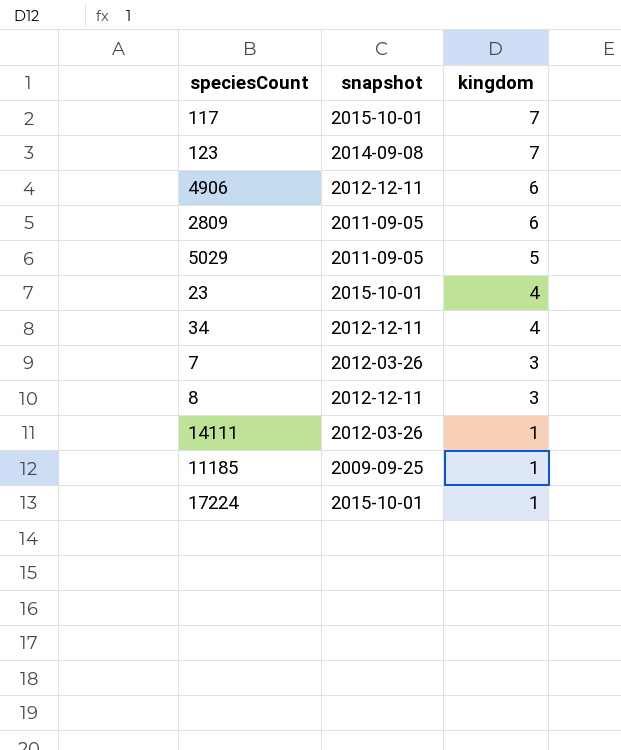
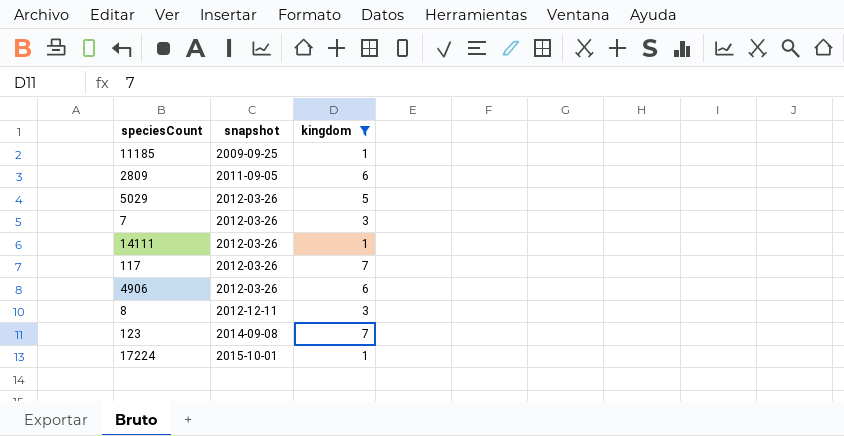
filter: none -> kingdom != 4
row order: kingdom descending -> snapshot ascending
5029 | snapshot: 2011-09-05 -> 2012-03-26
117 | snapshot: 2015-10-01 -> 2012-03-26
4906 | snapshot: 2012-12-11 -> 2012-03-26

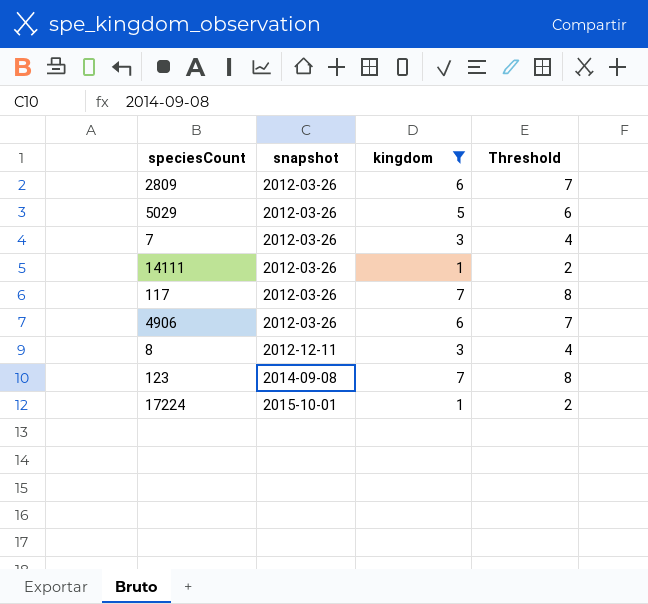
column Threshold | formula: none -> [kingdom] + 1
row 11185: 2009-09-25 | 1 -> none
2809 | snapshot: 2011-09-05 -> 2012-03-26

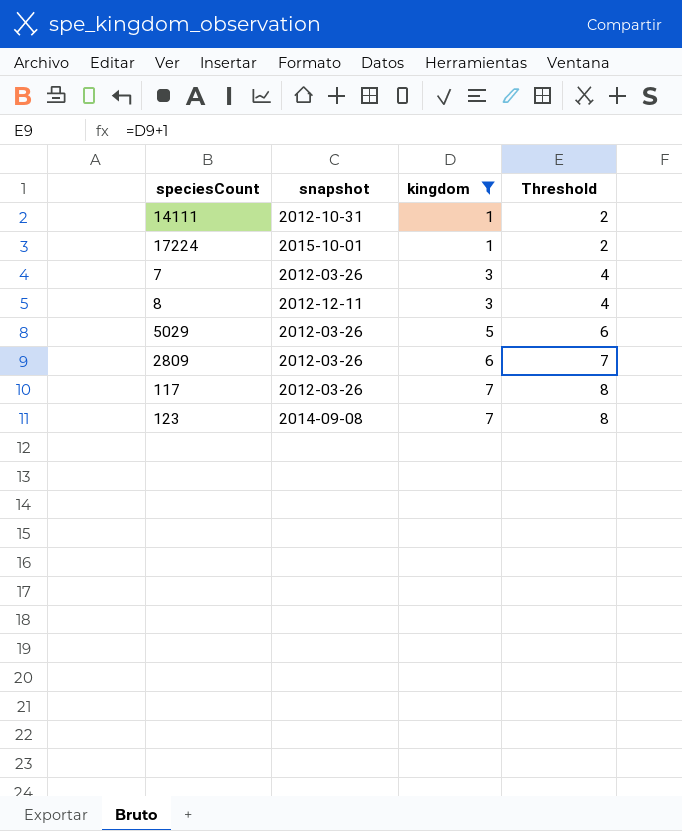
row order: snapshot ascending -> kingdom ascending
row 4906: 2012-03-26 | 6 | 7 -> none
14111 | snapshot: 2012-03-26 -> 2012-10-31

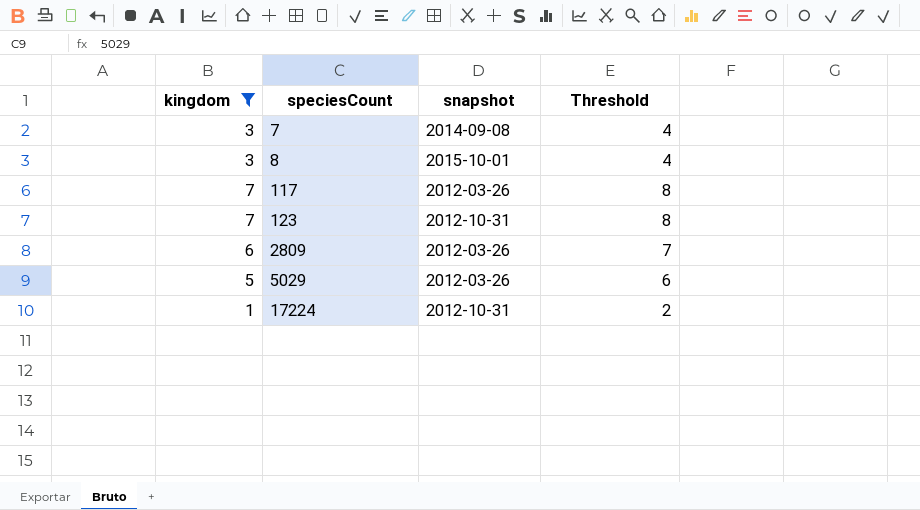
row order: kingdom ascending -> speciesCount ascending
column kingdom | position: 3 -> 1
row 14111: 2012-10-31 | 1 | 2 -> none
7 | snapshot: 2012-03-26 -> 2014-09-08
8 | snapshot: 2012-12-11 -> 2015-10-01
123 | snapshot: 2014-09-08 -> 2012-10-31
17224 | snapshot: 2015-10-01 -> 2012-10-31

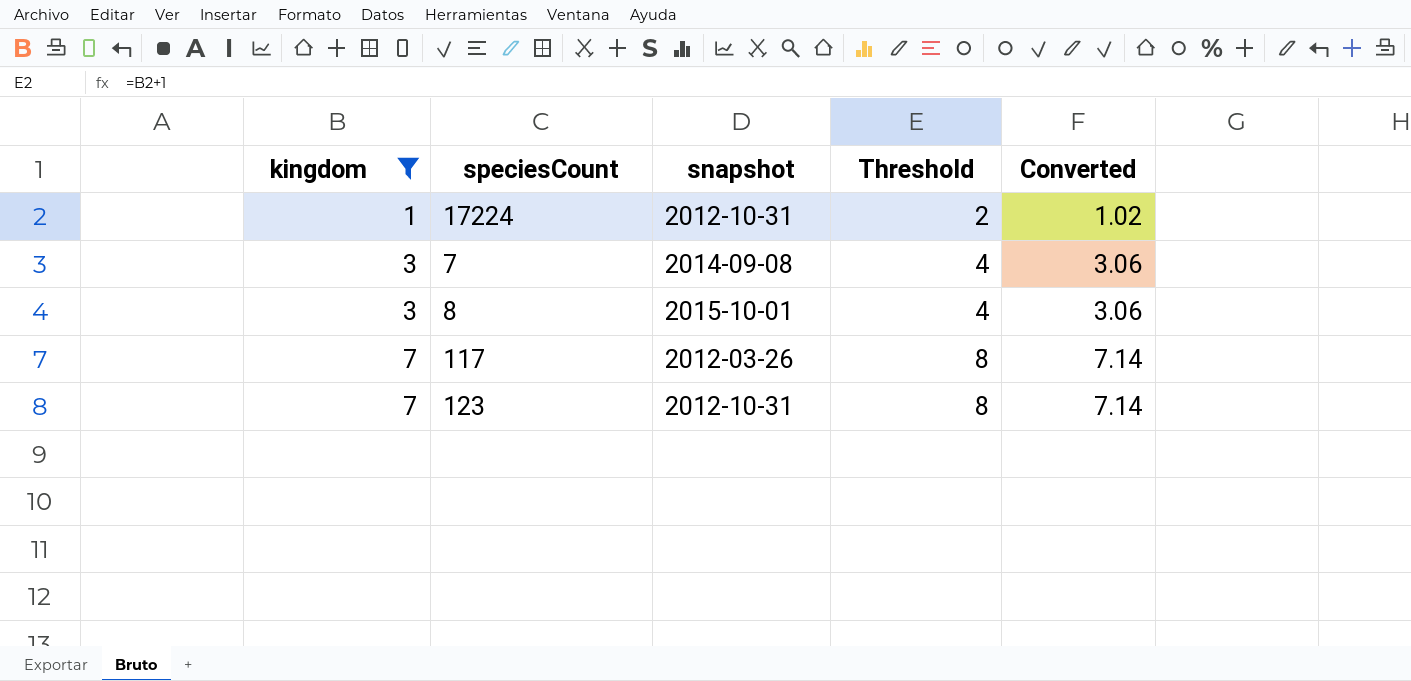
row order: speciesCount ascending -> kingdom ascending
column Converted | formula: none -> [kingdom] * 1.02
row 2809: 6 | 2012-03-26 | 7 -> none
row 5029: 5 | 2012-03-26 | 6 -> none

